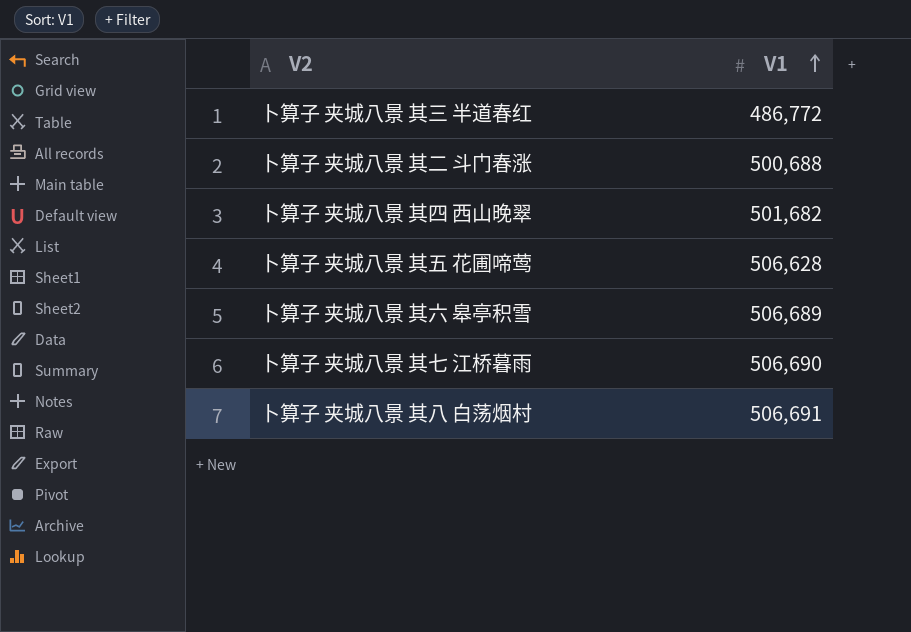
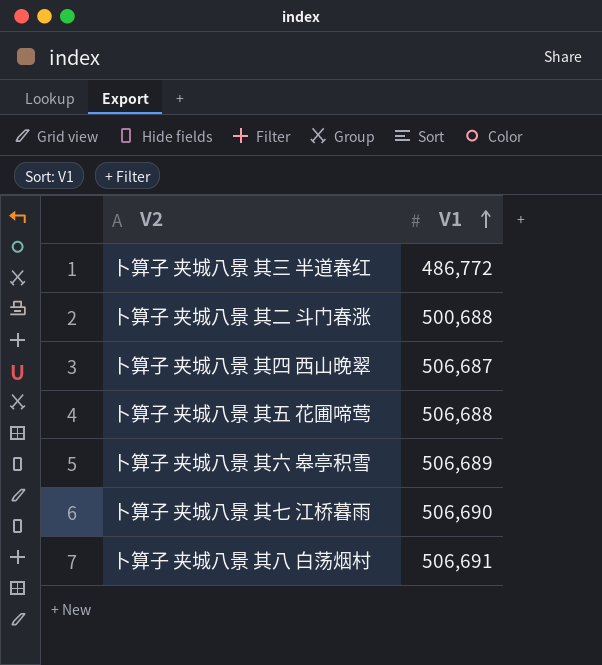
卜算子 夹城八景 其四 西山晚翠 | V1: 501,682 -> 506,687
卜算子 夹城八景 其五 花圃啼莺 | V1: 506,628 -> 506,688

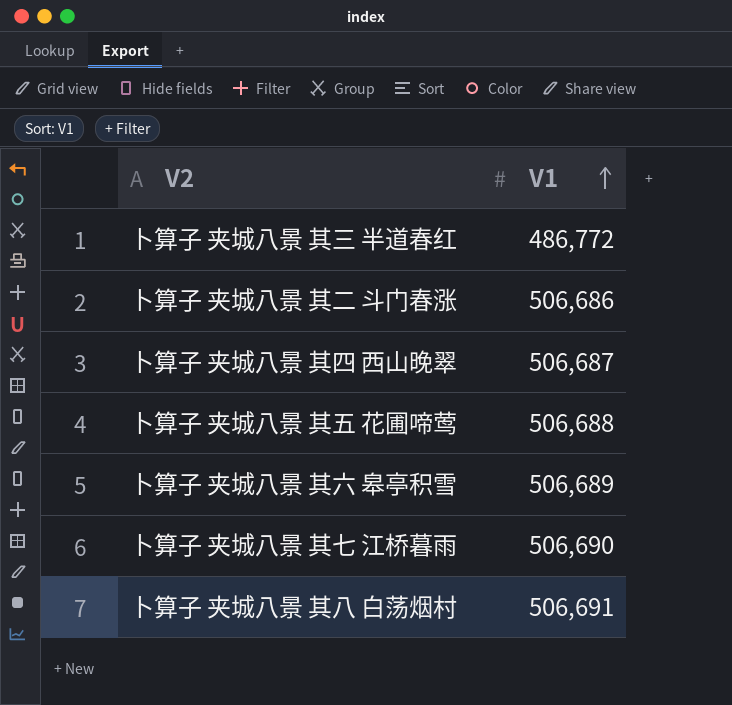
卜算子 夹城八景 其二 斗门春涨 | V1: 500,688 -> 506,686

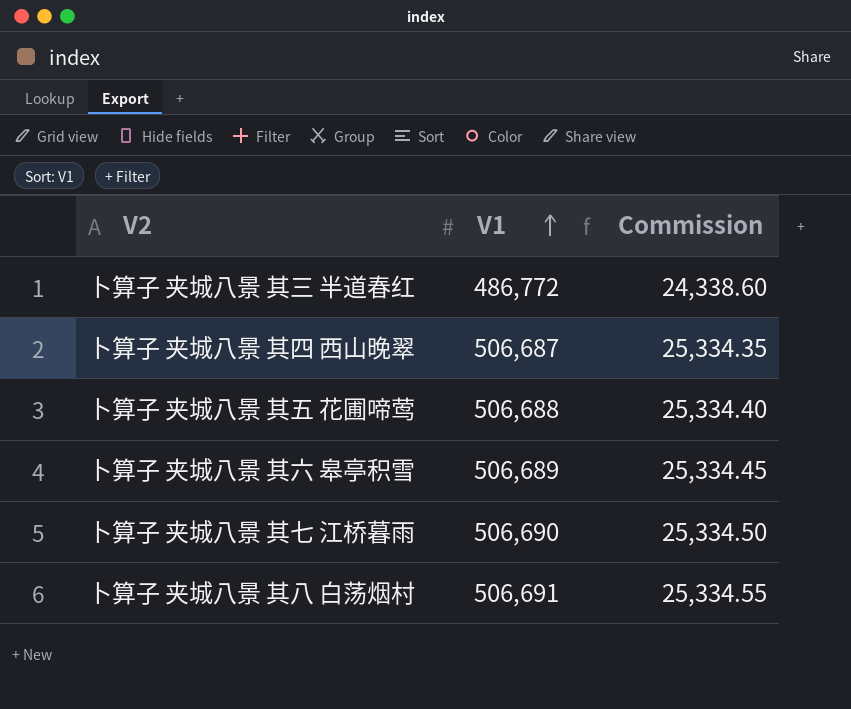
column Commission | formula: none -> [V1] * 0.05
row 卜算子 夹城八景 其二 斗门春涨: 506,686 -> none

